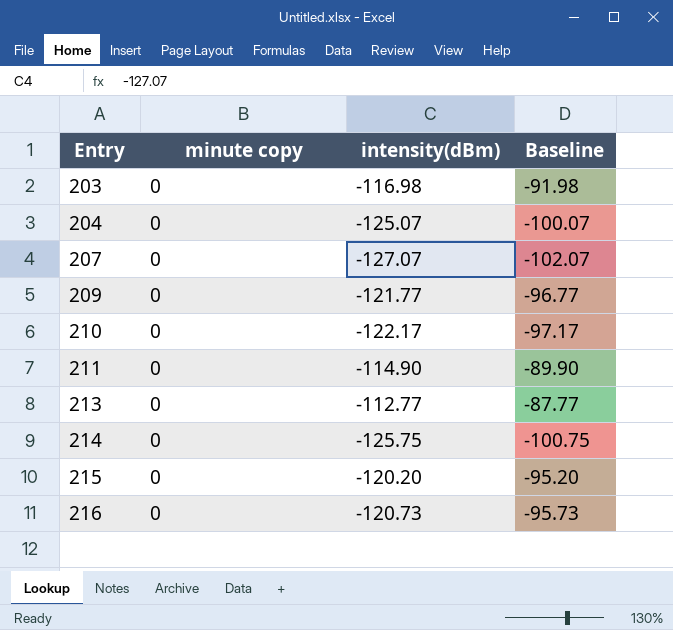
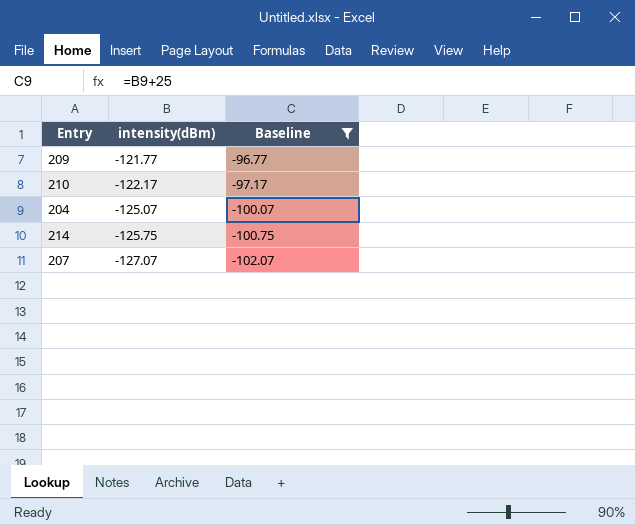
filter: none -> Baseline <= -96.77
row order: Entry ascending -> intensity(dBm) descending
column minute copy | position: 2 -> none

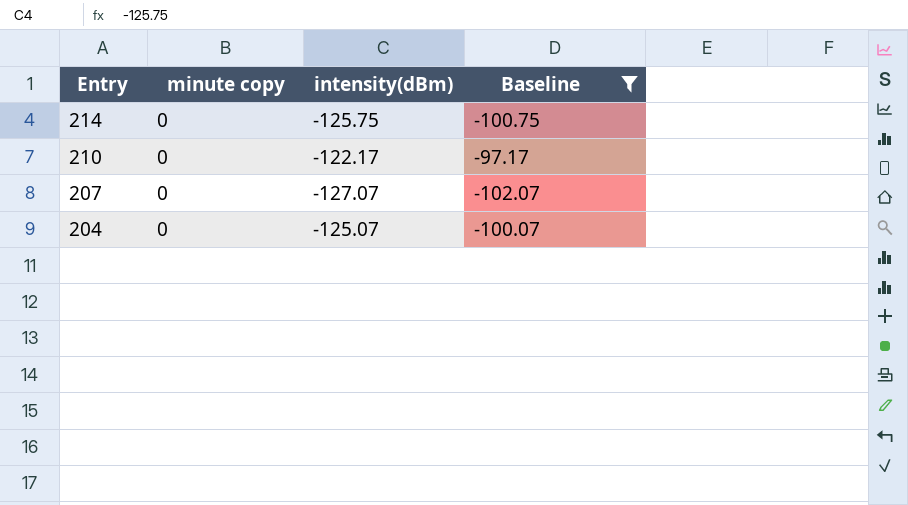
row order: intensity(dBm) descending -> Entry descending
column minute copy | position: none -> 2
row 209: -121.77 | -96.77 -> none

